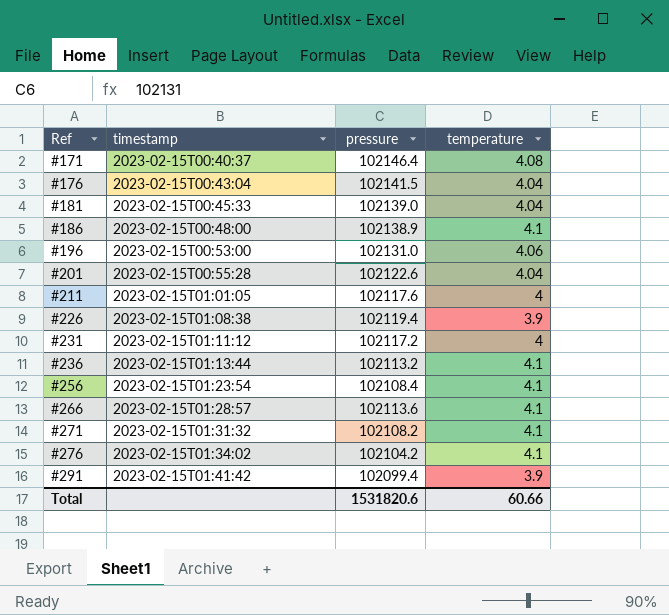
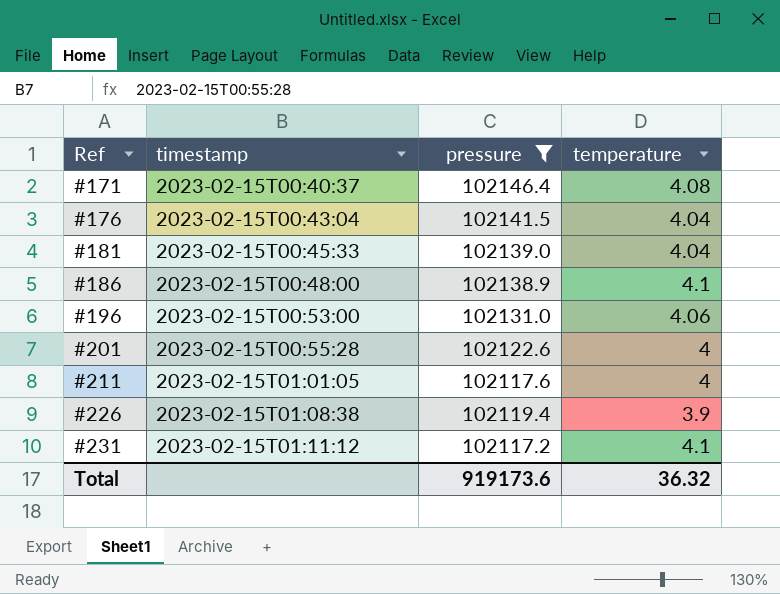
filter: none -> pressure >= 102117.2
#201 | temperature: 4.04 -> 4
#231 | temperature: 4 -> 4.1
Total | pressure: 1531820.6 -> 919173.6
Total | temperature: 60.66 -> 36.32

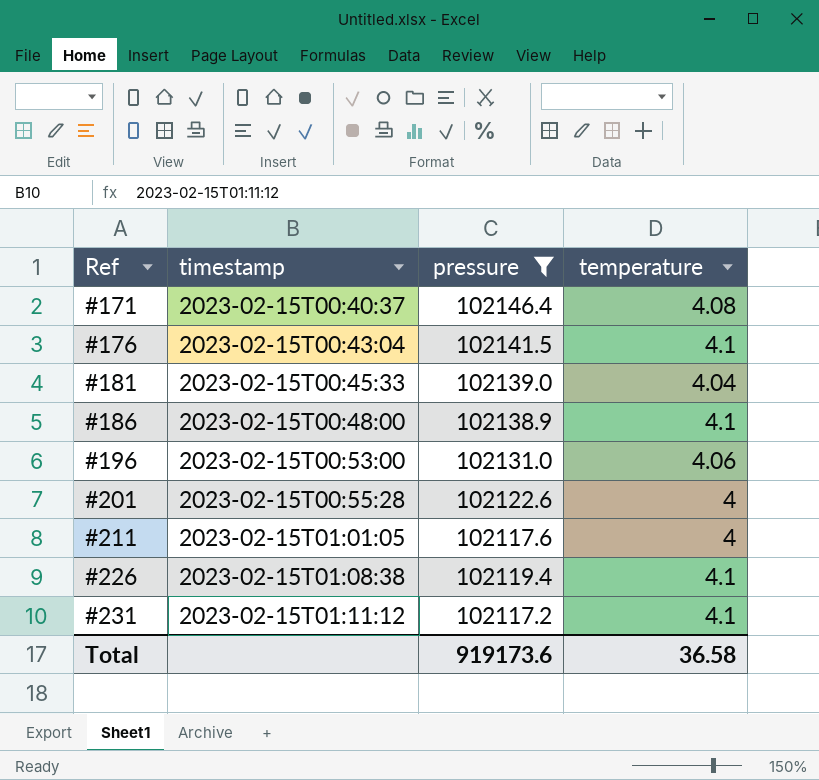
#176 | temperature: 4.04 -> 4.1
#226 | temperature: 3.9 -> 4.1
Total | temperature: 36.32 -> 36.58

